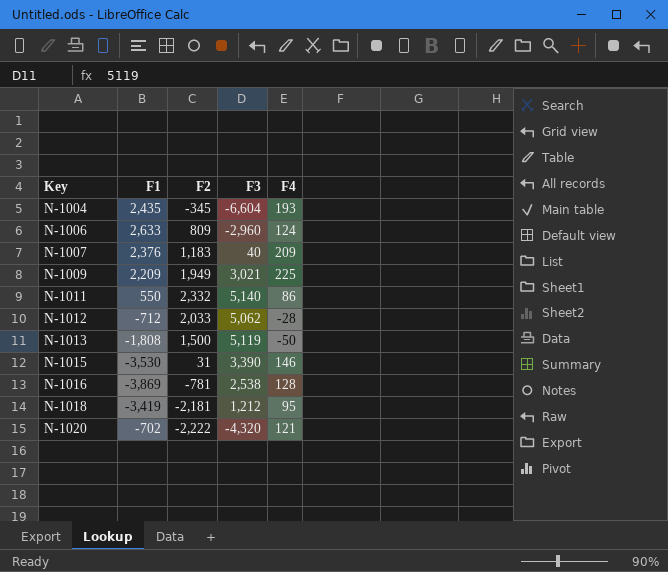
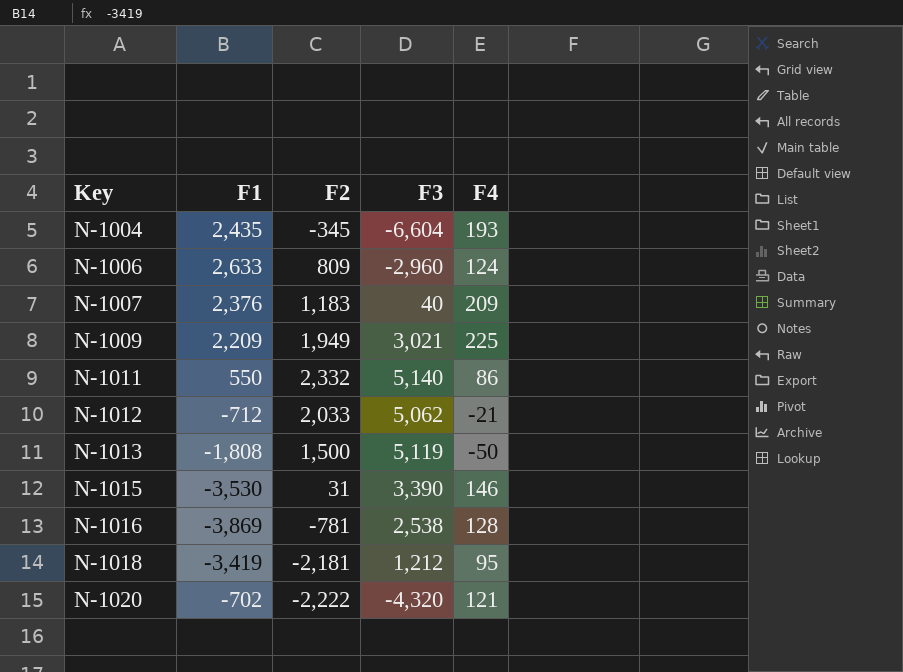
N-1012 | F4: -28 -> -21

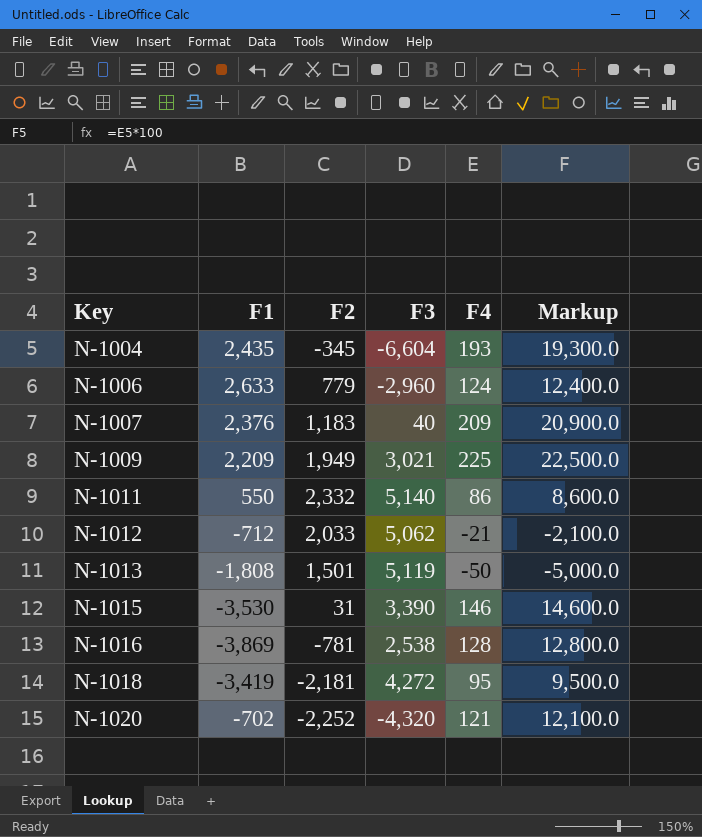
column Markup | formula: none -> [F4] * 100
N-1006 | F2: 809 -> 779
N-1013 | F2: 1,500 -> 1,501
N-1018 | F3: 1,212 -> 4,272
N-1020 | F2: -2,222 -> -2,252

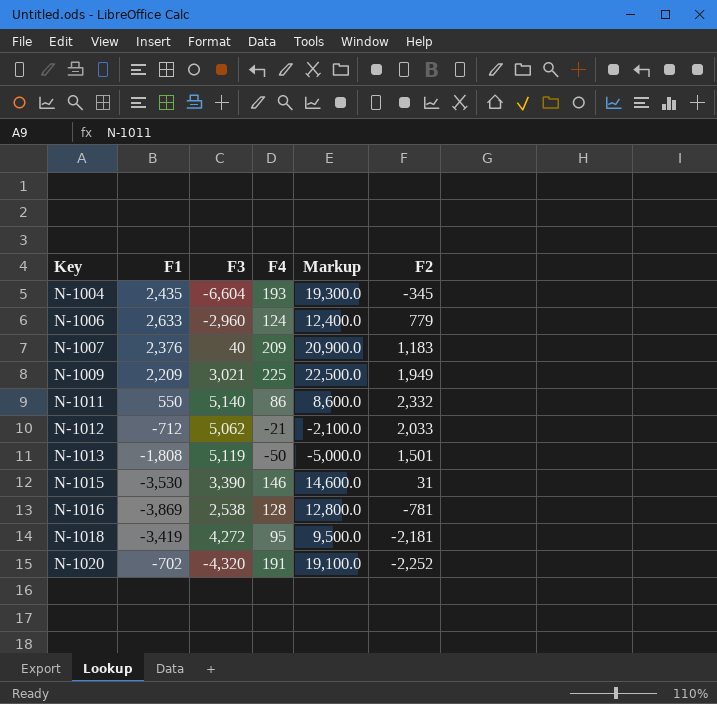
column F2 | position: 3 -> 6
N-1020 | F4: 121 -> 191
N-1020 | Markup: 12,100.0 -> 19,100.0

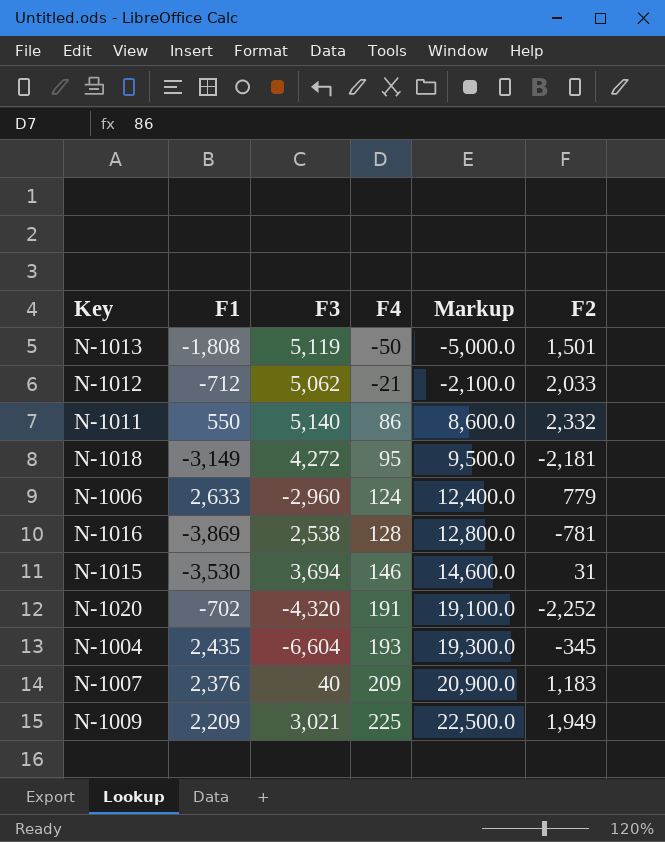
row order: Key ascending -> F4 ascending
N-1018 | F1: -3,419 -> -3,149
N-1015 | F3: 3,390 -> 3,694

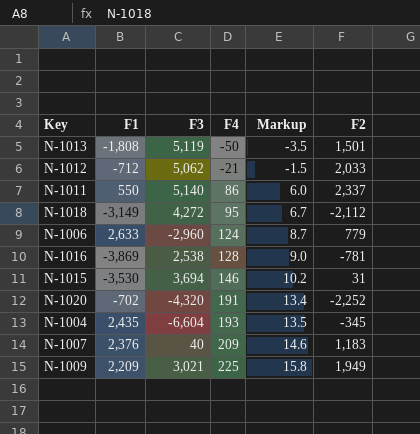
column Markup | formula: [F4] * 100 -> [F4] * 0.07
N-1011 | F2: 2,332 -> 2,337
N-1018 | F2: -2,181 -> -2,112

